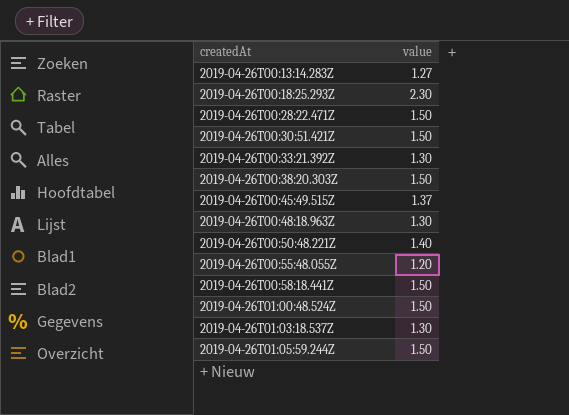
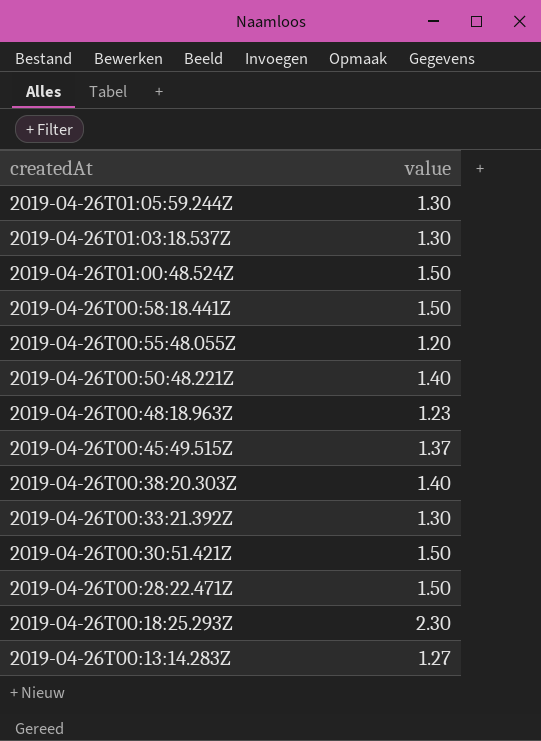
row order: createdAt ascending -> createdAt descending
2019-04-26T01:05:59.244Z | value: 1.50 -> 1.30
2019-04-26T00:48:18.963Z | value: 1.30 -> 1.23
2019-04-26T00:38:20.303Z | value: 1.50 -> 1.40

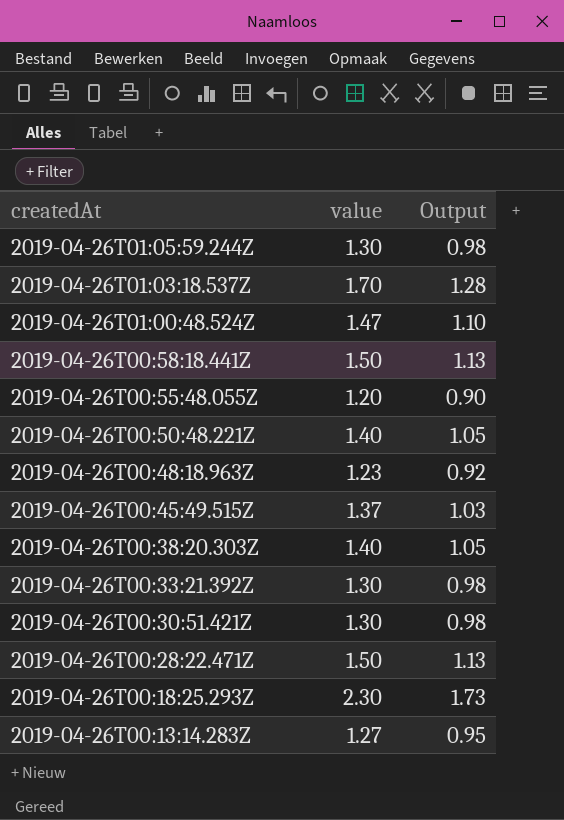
column Output | formula: none -> [value] * 0.75
2019-04-26T01:03:18.537Z | value: 1.30 -> 1.70
2019-04-26T01:00:48.524Z | value: 1.50 -> 1.47
2019-04-26T00:30:51.421Z | value: 1.50 -> 1.30

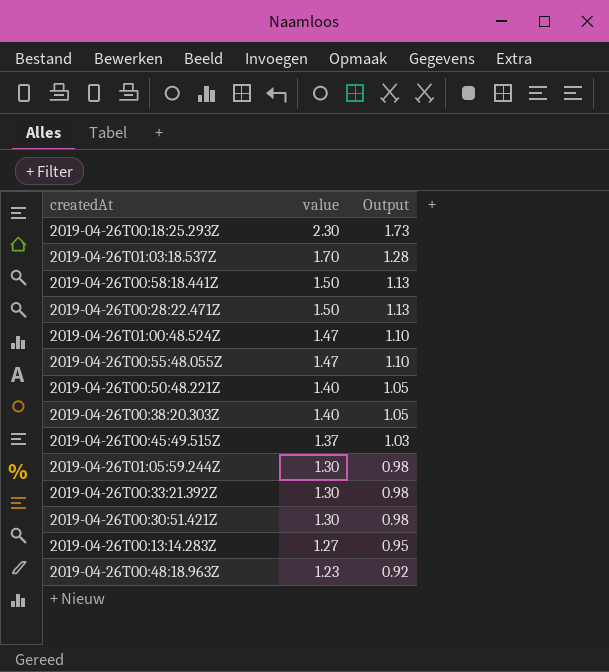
row order: createdAt descending -> value descending
2019-04-26T00:55:48.055Z | value: 1.20 -> 1.47
2019-04-26T00:55:48.055Z | Output: 0.90 -> 1.10

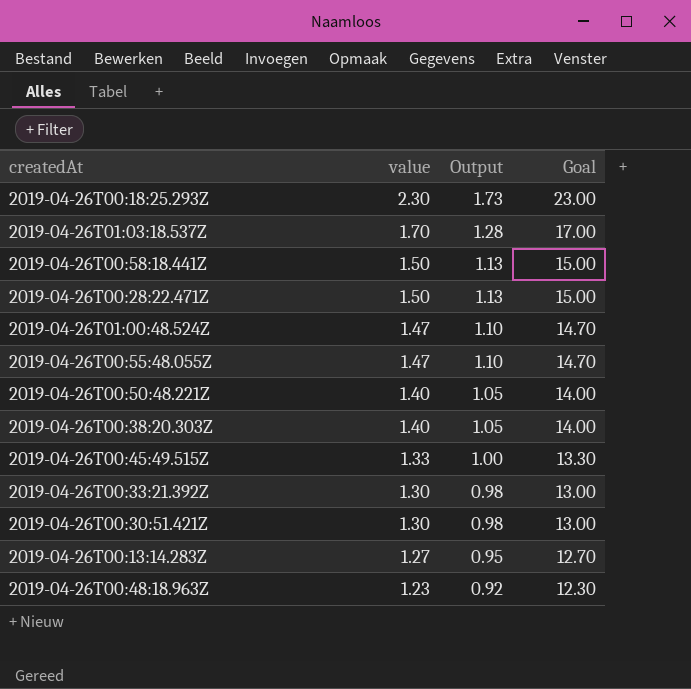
column Goal | formula: none -> [value] * 10
row 2019-04-26T01:05:59.244Z: 1.30 | 0.98 -> none
2019-04-26T00:45:49.515Z | value: 1.37 -> 1.33
2019-04-26T00:45:49.515Z | Output: 1.03 -> 1.00

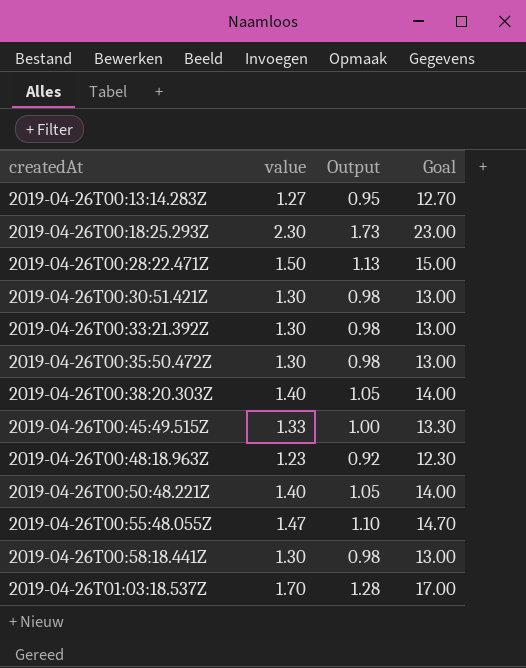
row order: value descending -> createdAt ascending
row 2019-04-26T01:00:48.524Z: 1.47 | 1.10 | 14.70 -> none
row 2019-04-26T00:35:50.472Z: none -> 1.30 | 0.98 | 13.00
2019-04-26T00:58:18.441Z | value: 1.50 -> 1.30
2019-04-26T00:58:18.441Z | Output: 1.13 -> 0.98
2019-04-26T00:58:18.441Z | Goal: 15.00 -> 13.00

